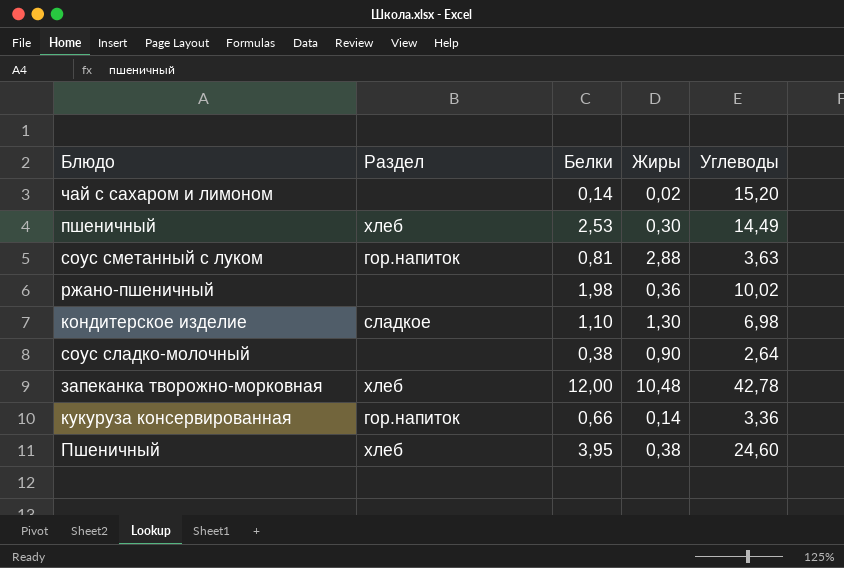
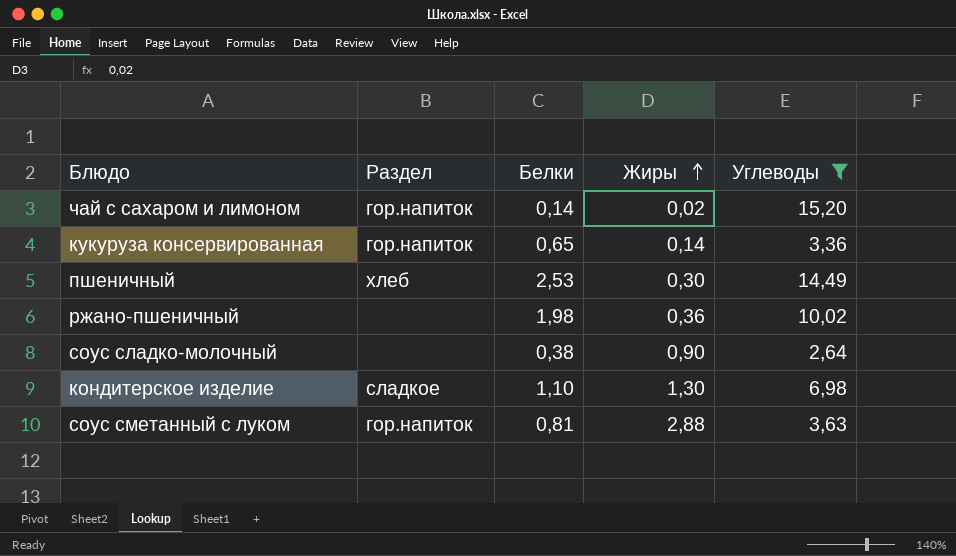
filter: none -> Углеводы <= 15,20
row order: none -> Жиры ascending
чай с сахаром и лимоном | Раздел: none -> гор.напиток
кукуруза консервированная | Белки: 0,66 -> 0,65

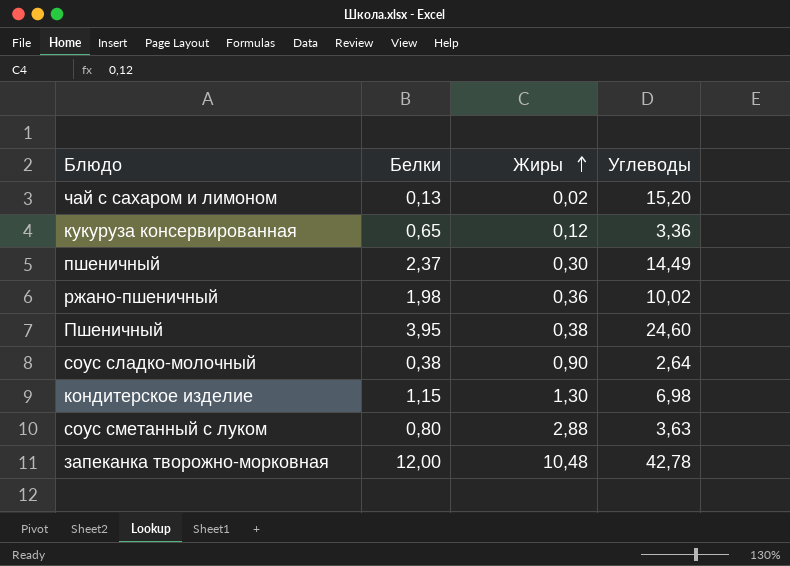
filter: Углеводы <= 15,20 -> none
column Раздел | position: 2 -> none
чай с сахаром и лимоном | Белки: 0,14 -> 0,13
кукуруза консервированная | Жиры: 0,14 -> 0,12
пшеничный | Белки: 2,53 -> 2,37
кондитерское изделие | Белки: 1,10 -> 1,15
соус сметанный с луком | Белки: 0,81 -> 0,80

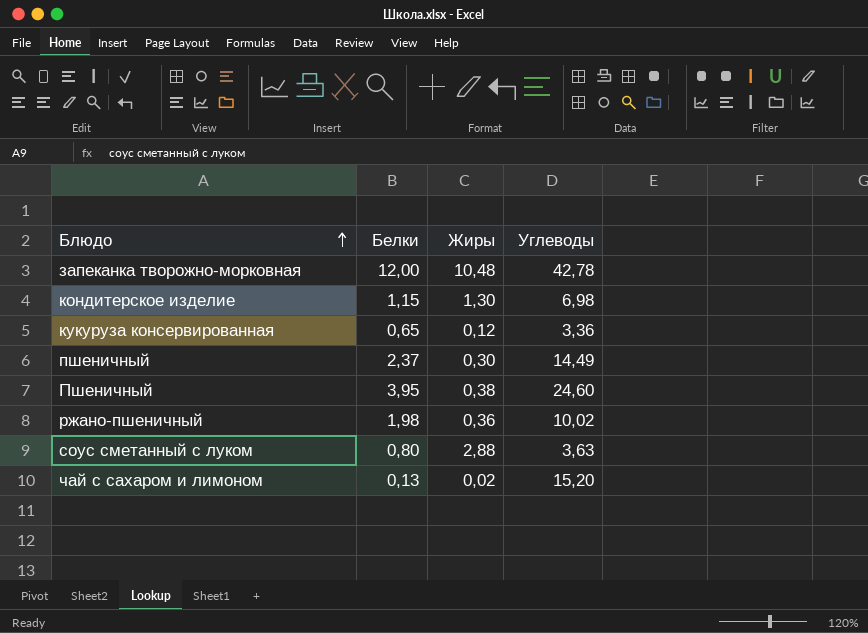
row order: Жиры ascending -> Блюдо ascending
row соус сладко-молочный: 0,38 | 0,90 | 2,64 -> none

